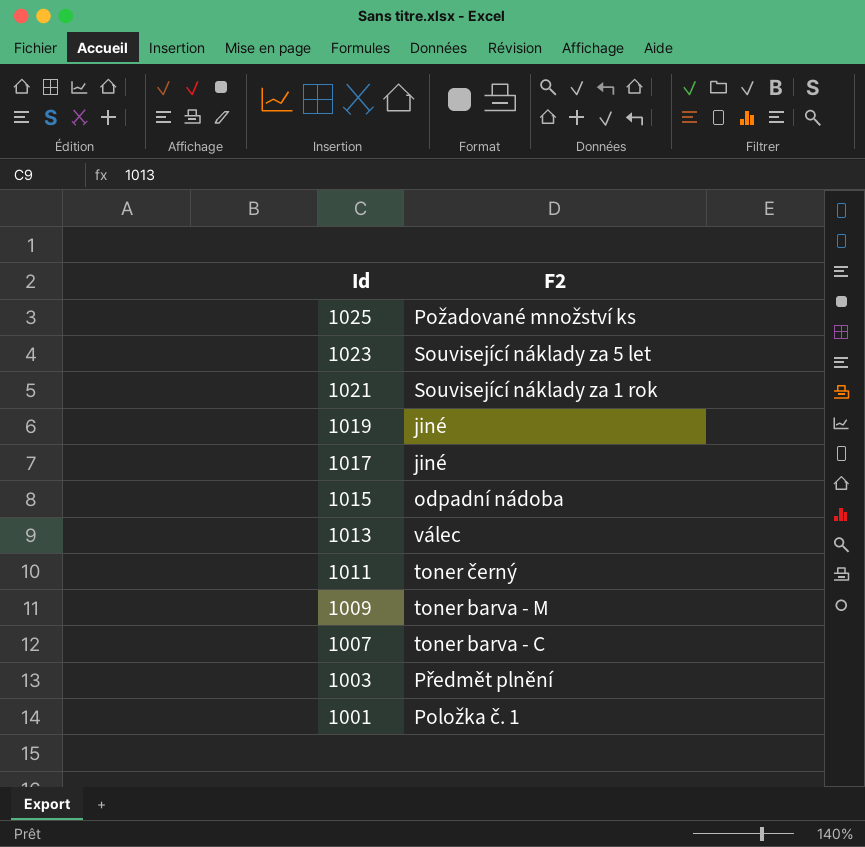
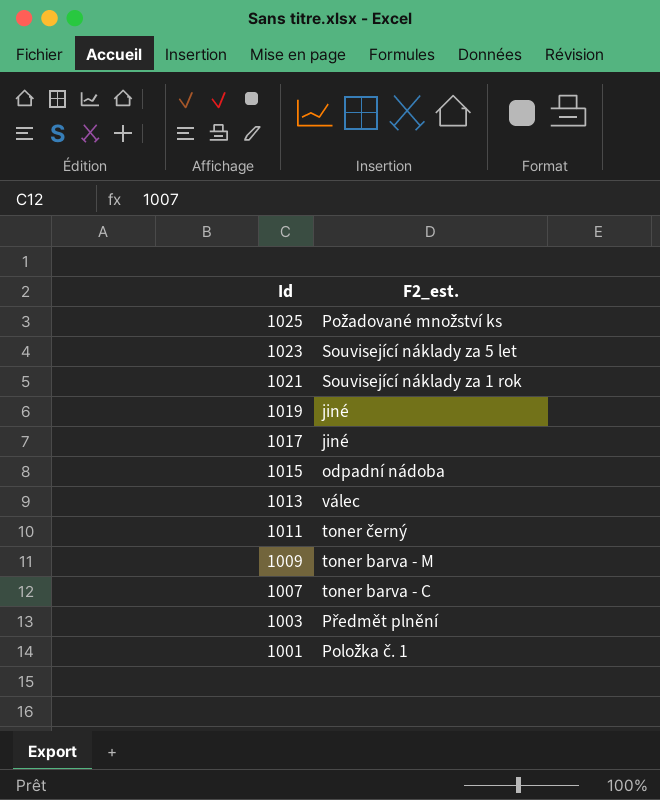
column name: F2 -> F2_est.

